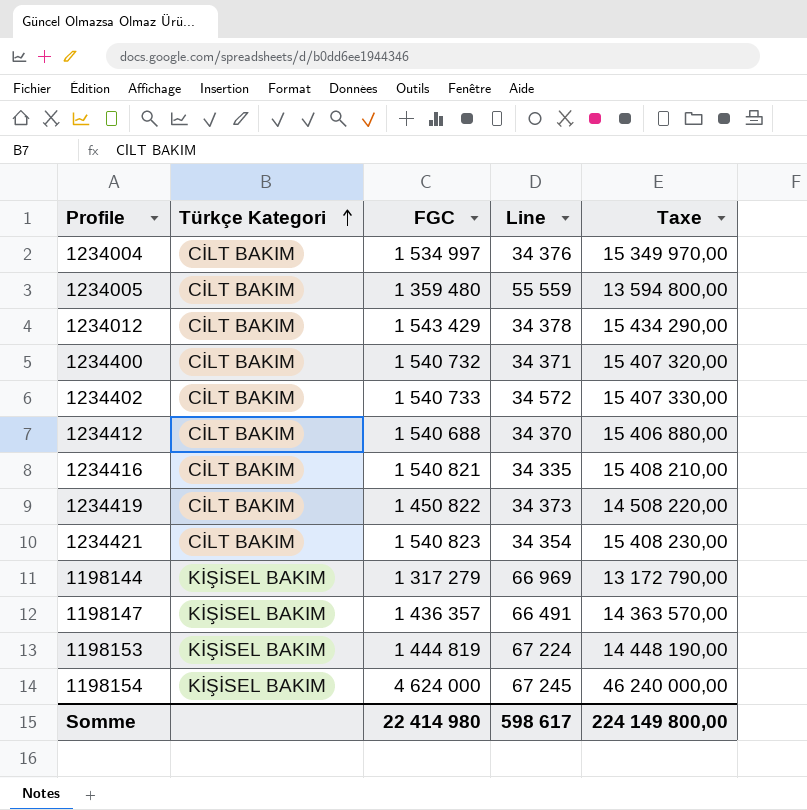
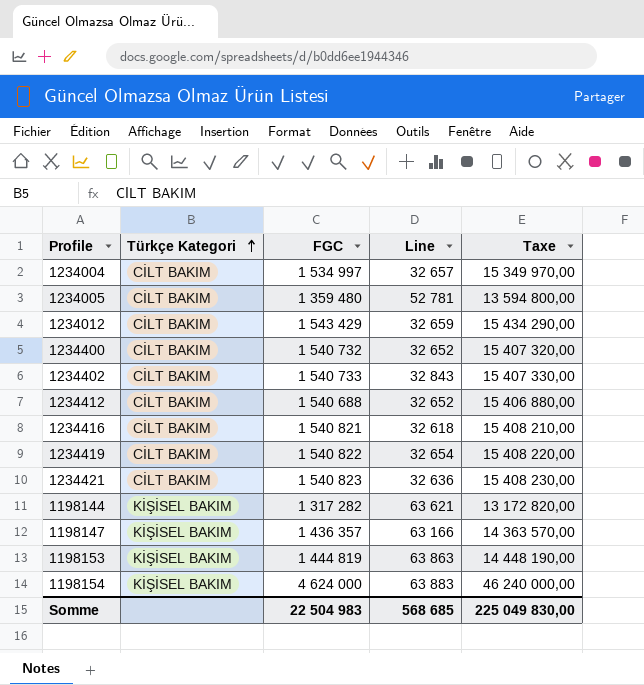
1234004 | Line: 34 376 -> 32 657
1234005 | Line: 55 559 -> 52 781
1234012 | Line: 34 378 -> 32 659
1234400 | Line: 34 371 -> 32 652
1234402 | Line: 34 572 -> 32 843
1234412 | Line: 34 370 -> 32 652
1234416 | Line: 34 335 -> 32 618
1234419 | FGC: 1 450 822 -> 1 540 822
1234419 | Line: 34 373 -> 32 654
1234419 | Taxe: 14 508 220,00 -> 15 408 220,00
1234421 | Line: 34 354 -> 32 636
1198144 | FGC: 1 317 279 -> 1 317 282
1198144 | Line: 66 969 -> 63 621
1198144 | Taxe: 13 172 790,00 -> 13 172 820,00
1198147 | Line: 66 491 -> 63 166
1198153 | Line: 67 224 -> 63 863
1198154 | Line: 67 245 -> 63 883
Somme | FGC: 22 414 980 -> 22 504 983
Somme | Line: 598 617 -> 568 685
Somme | Taxe: 224 149 800,00 -> 225 049 830,00

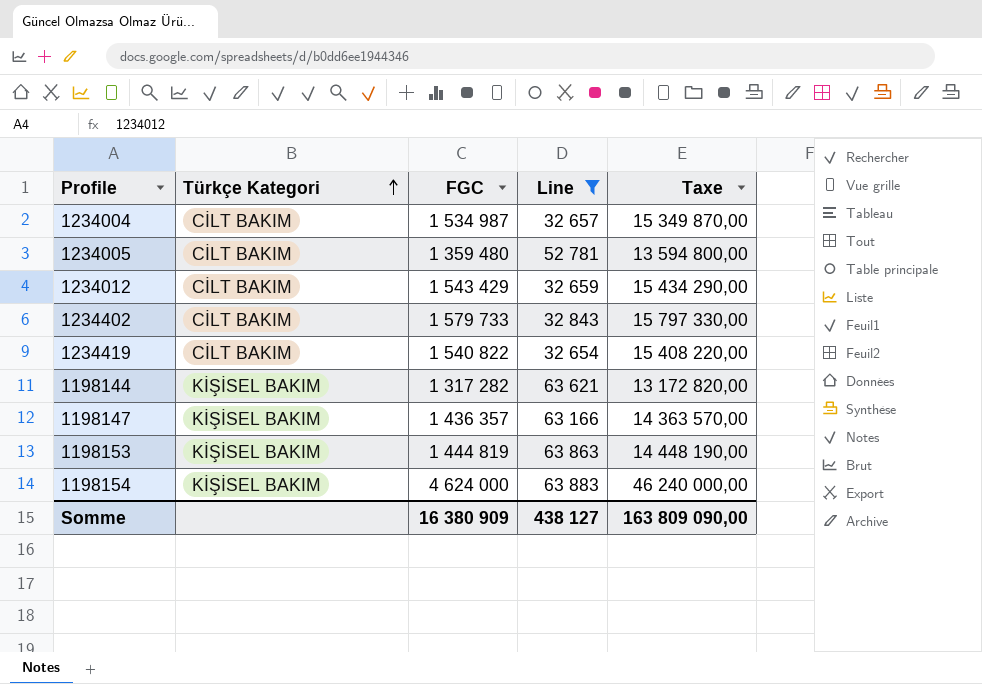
filter: none -> Line >= 32 654
1234004 | FGC: 1 534 997 -> 1 534 987
1234004 | Taxe: 15 349 970,00 -> 15 349 870,00
1234402 | FGC: 1 540 733 -> 1 579 733
1234402 | Taxe: 15 407 330,00 -> 15 797 330,00
Somme | FGC: 22 504 983 -> 16 380 909
Somme | Line: 568 685 -> 438 127
Somme | Taxe: 225 049 830,00 -> 163 809 090,00

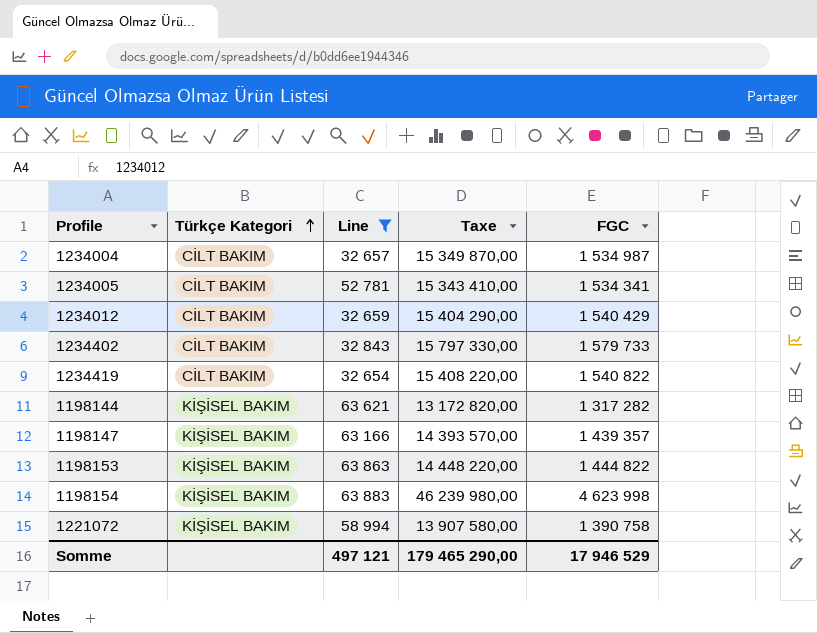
column FGC | position: 3 -> 5
1234005 | Taxe: 13 594 800,00 -> 15 343 410,00
1234005 | FGC: 1 359 480 -> 1 534 341
1234012 | Taxe: 15 434 290,00 -> 15 404 290,00
1234012 | FGC: 1 543 429 -> 1 540 429
1198147 | Taxe: 14 363 570,00 -> 14 393 570,00
1198147 | FGC: 1 436 357 -> 1 439 357
1198153 | Taxe: 14 448 190,00 -> 14 448 220,00
1198153 | FGC: 1 444 819 -> 1 444 822
1198154 | Taxe: 46 240 000,00 -> 46 239 980,00
1198154 | FGC: 4 624 000 -> 4 623 998
row 1221072: none -> KİŞİSEL BAKIM | 58 994 | 13 907 580,00 | 1 390 758
Somme | Line: 438 127 -> 497 121
Somme | Taxe: 163 809 090,00 -> 179 465 290,00
Somme | FGC: 16 380 909 -> 17 946 529

